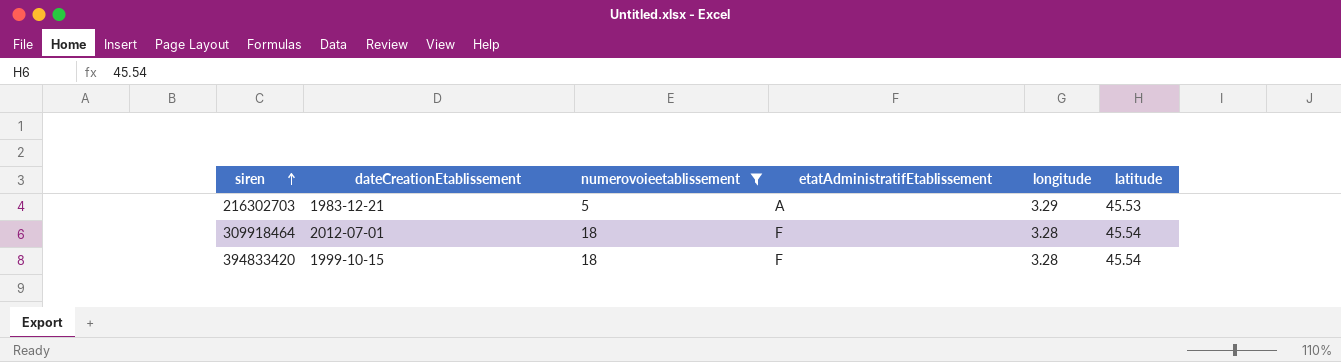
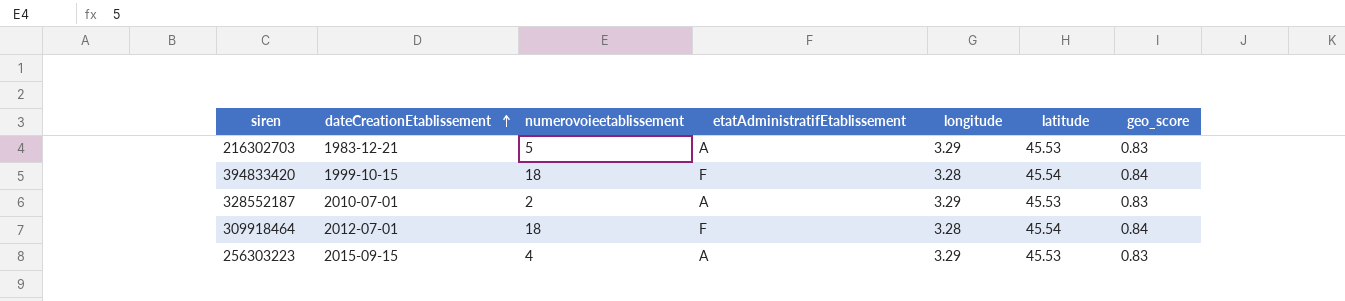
filter: numerovoieetablissement >= 5 -> none
row order: siren ascending -> dateCreationEtablissement ascending
column geo_score | position: none -> 7

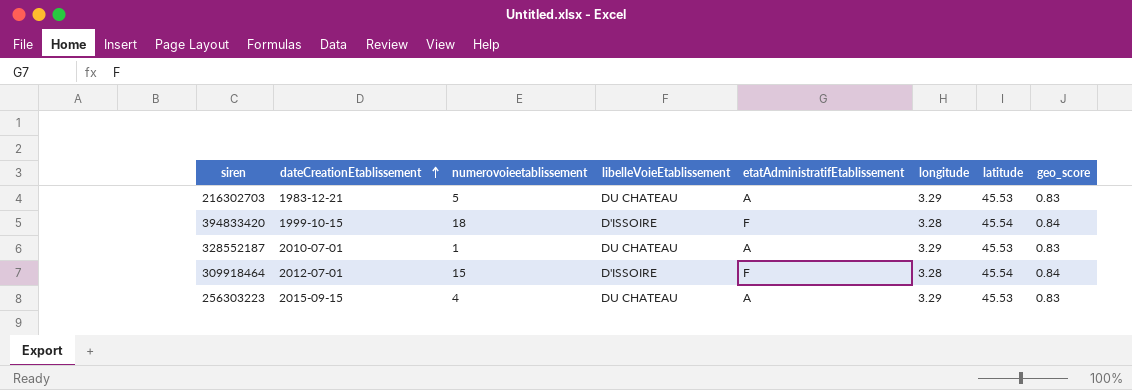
column libelleVoieEtablissement | position: none -> 4
328552187 | numerovoieetablissement: 2 -> 1
309918464 | numerovoieetablissement: 18 -> 15

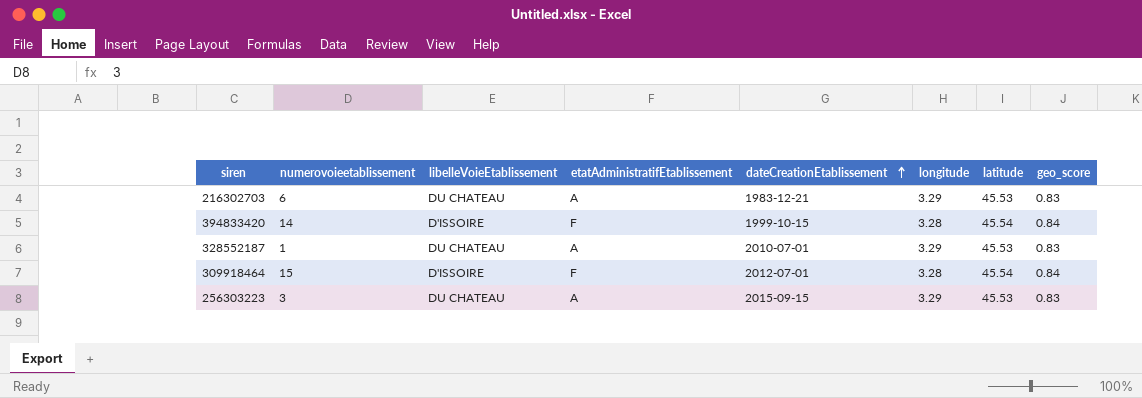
column dateCreationEtablissement | position: 2 -> 5
216302703 | numerovoieetablissement: 5 -> 6
394833420 | numerovoieetablissement: 18 -> 14
256303223 | numerovoieetablissement: 4 -> 3

